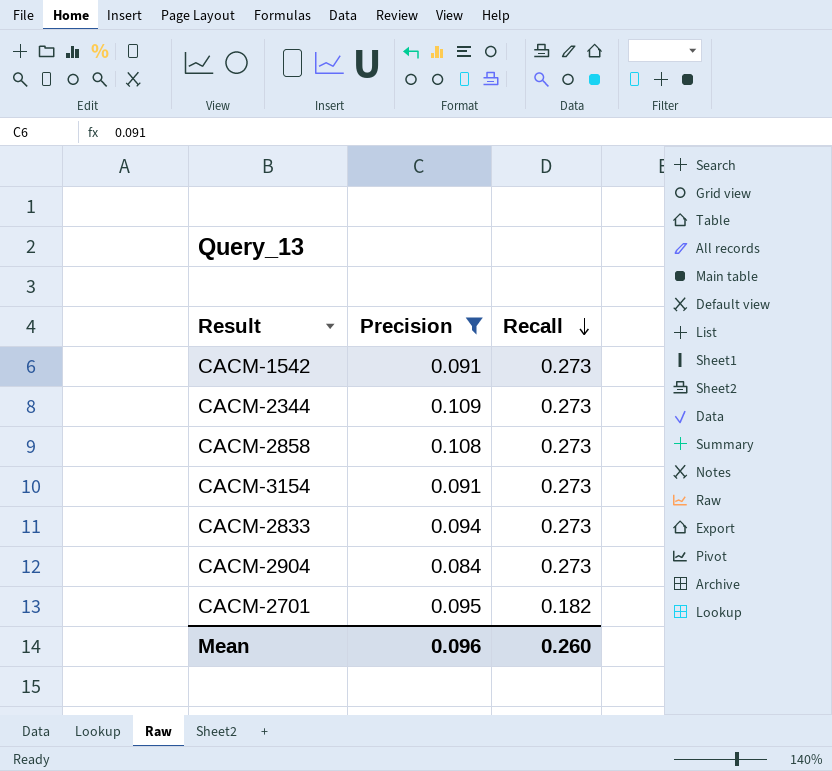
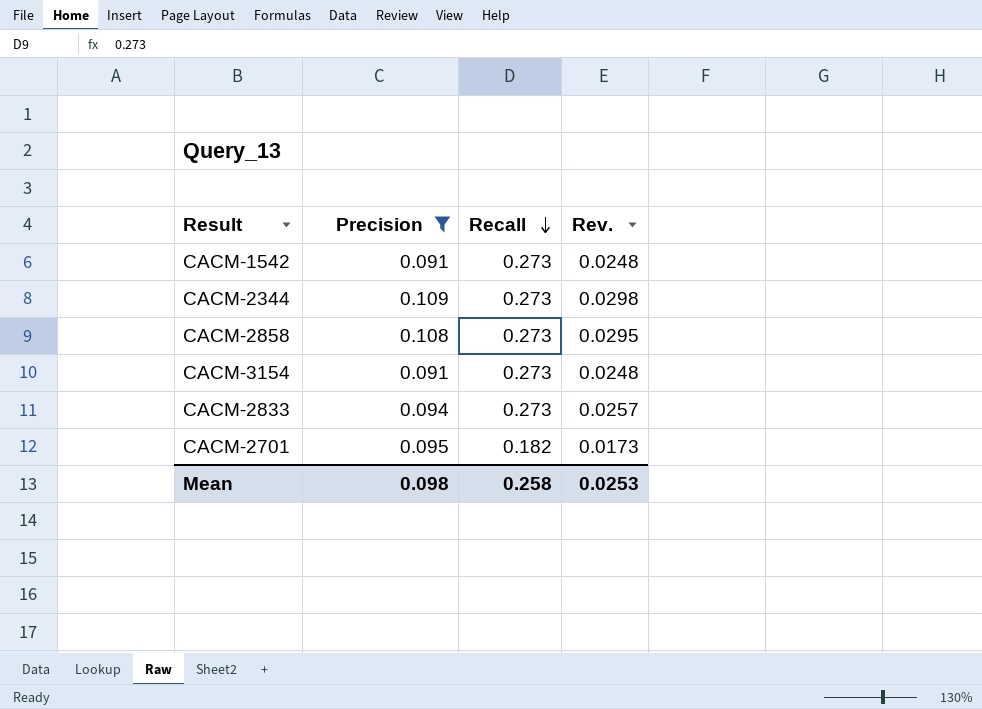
column Rev. | formula: none -> [Precision] * [Recall]
row CACM-2904: 0.084 | 0.273 -> none
Mean | Precision: 0.096 -> 0.098
Mean | Recall: 0.260 -> 0.258

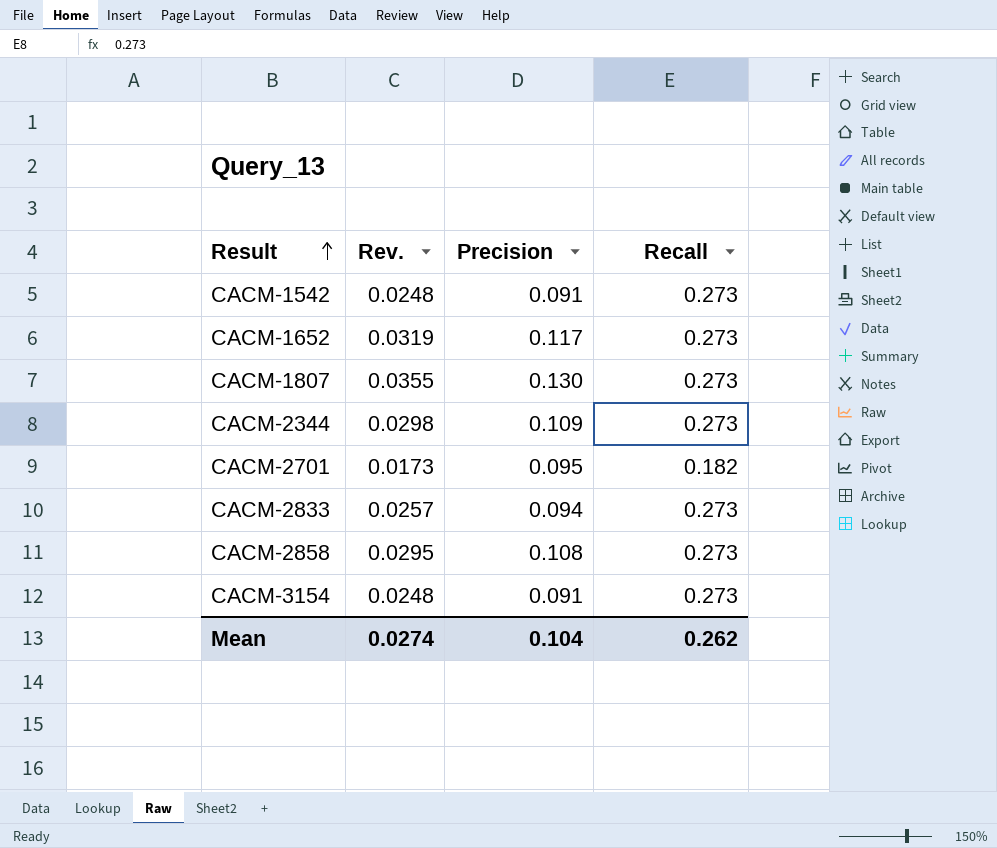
filter: Precision <= 0.109 -> none
row order: Recall descending -> Result ascending
column Rev. | position: 4 -> 2
Mean | Rev.: 0.0253 -> 0.0274
Mean | Precision: 0.098 -> 0.104
Mean | Recall: 0.258 -> 0.262

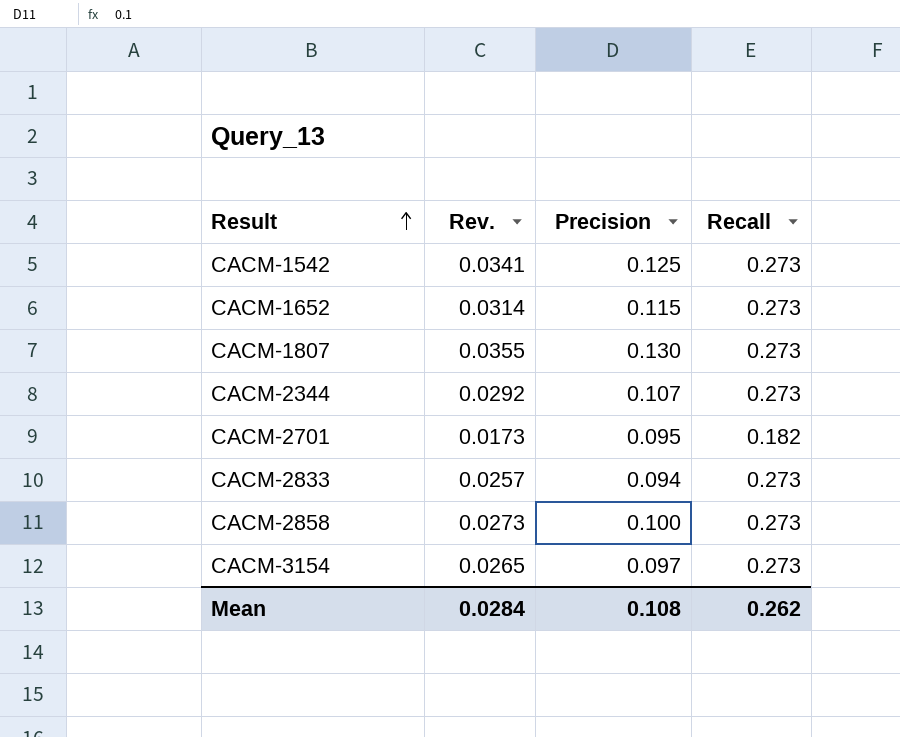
CACM-1542 | Rev.: 0.0248 -> 0.0341
CACM-1542 | Precision: 0.091 -> 0.125
CACM-1652 | Rev.: 0.0319 -> 0.0314
CACM-1652 | Precision: 0.117 -> 0.115
CACM-2344 | Rev.: 0.0298 -> 0.0292
CACM-2344 | Precision: 0.109 -> 0.107
CACM-2858 | Rev.: 0.0295 -> 0.0273
CACM-2858 | Precision: 0.108 -> 0.100
CACM-3154 | Rev.: 0.0248 -> 0.0265
CACM-3154 | Precision: 0.091 -> 0.097
Mean | Rev.: 0.0274 -> 0.0284
Mean | Precision: 0.104 -> 0.108

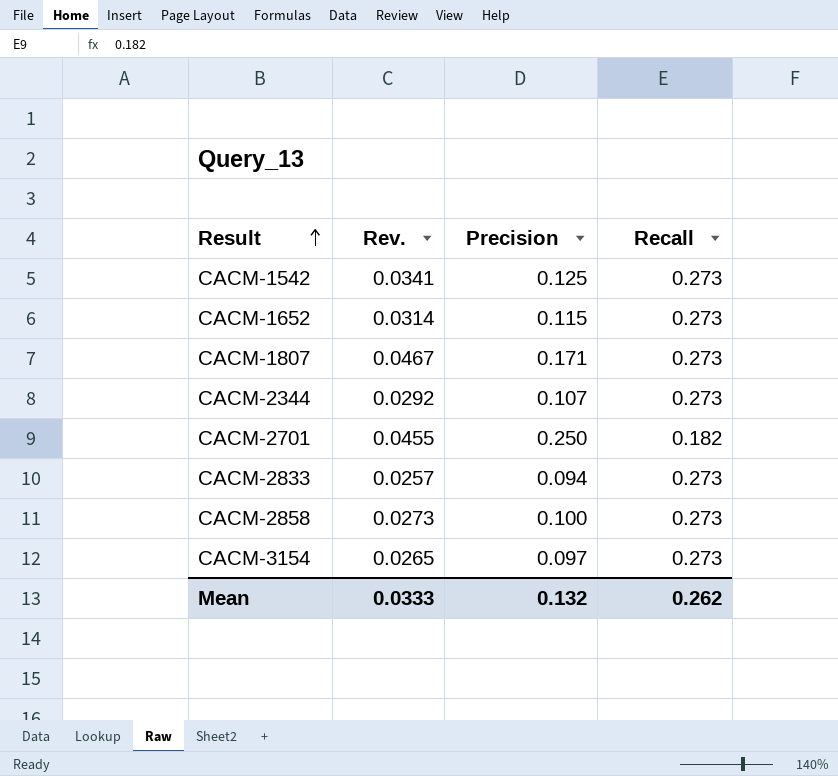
CACM-1807 | Rev.: 0.0355 -> 0.0467
CACM-1807 | Precision: 0.130 -> 0.171
CACM-2701 | Rev.: 0.0173 -> 0.0455
CACM-2701 | Precision: 0.095 -> 0.250
Mean | Rev.: 0.0284 -> 0.0333
Mean | Precision: 0.108 -> 0.132

